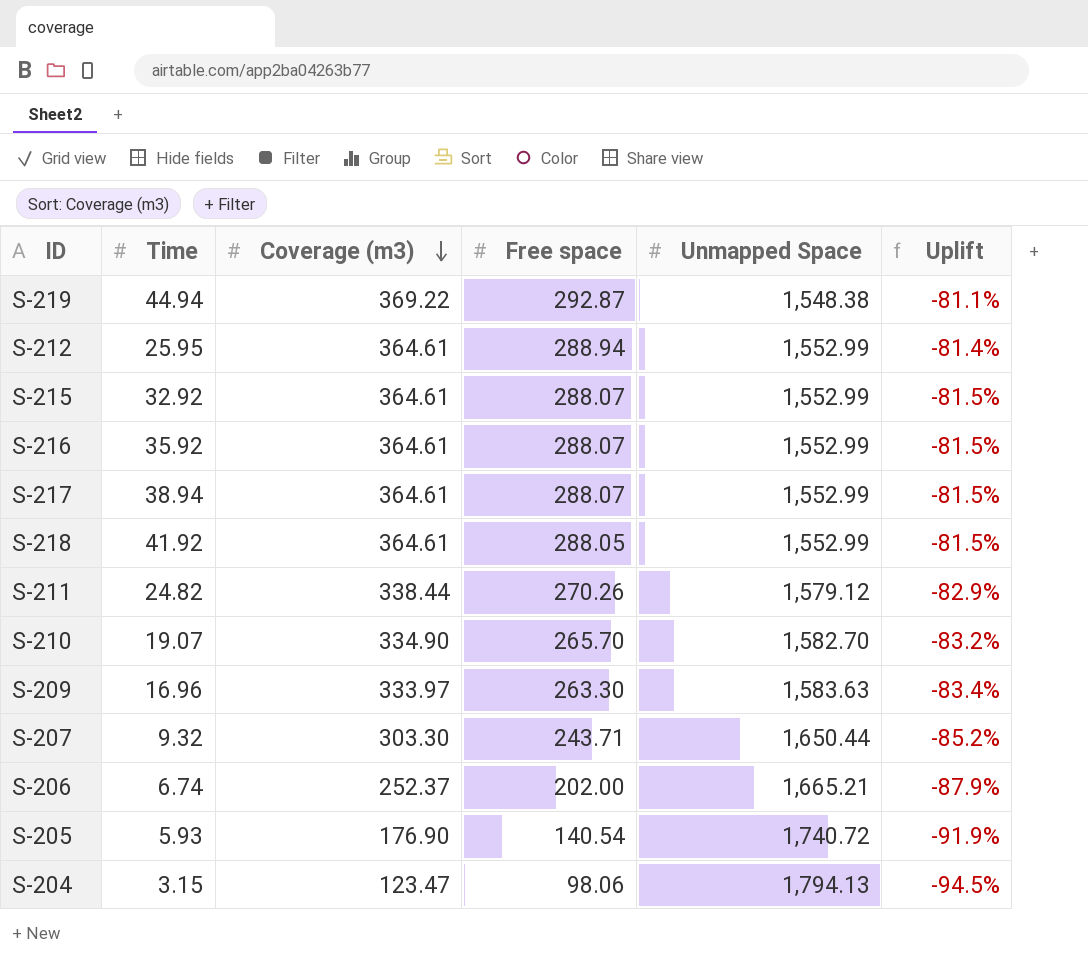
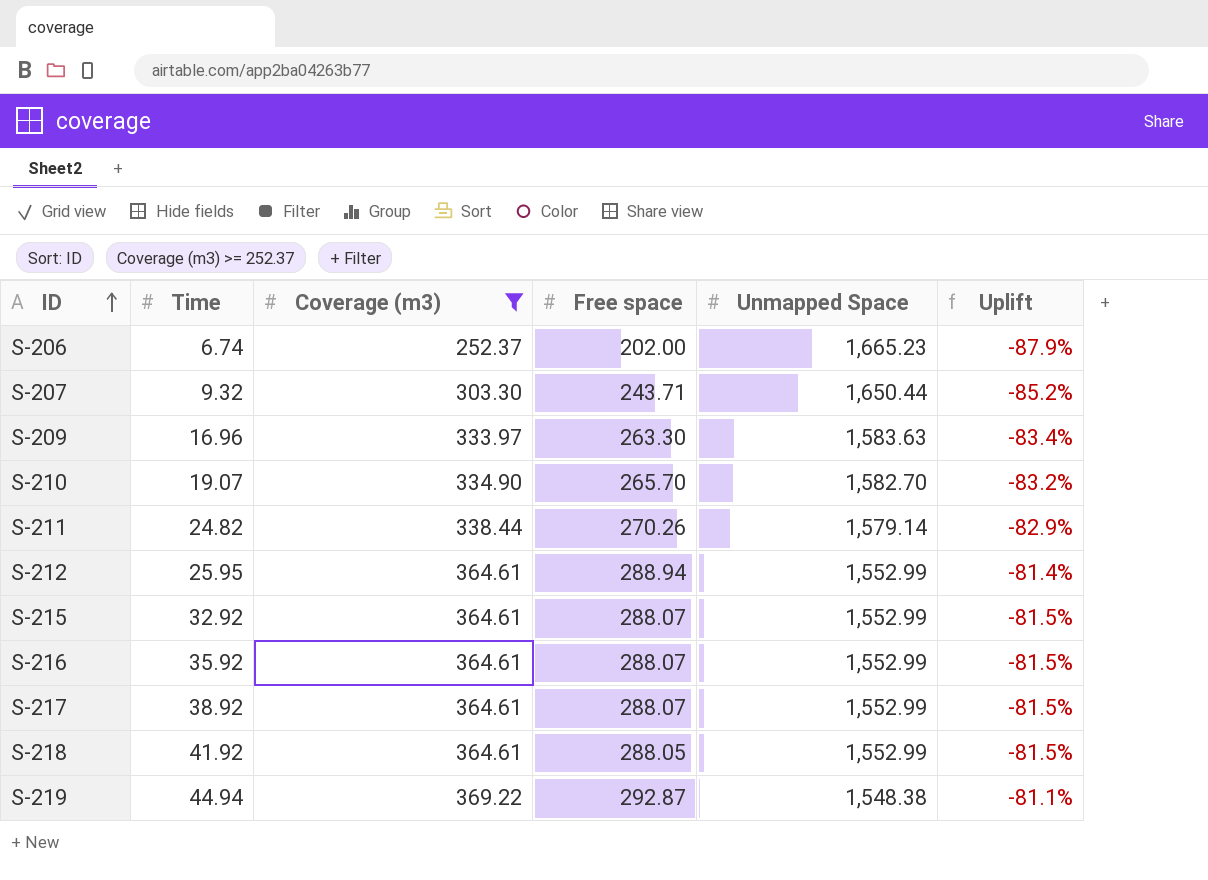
filter: none -> Coverage (m3) >= 252.37
row order: Coverage (m3) descending -> ID ascending
S-206 | Unmapped Space: 1,665.21 -> 1,665.23
S-211 | Unmapped Space: 1,579.12 -> 1,579.14
S-217 | Time: 38.94 -> 38.92

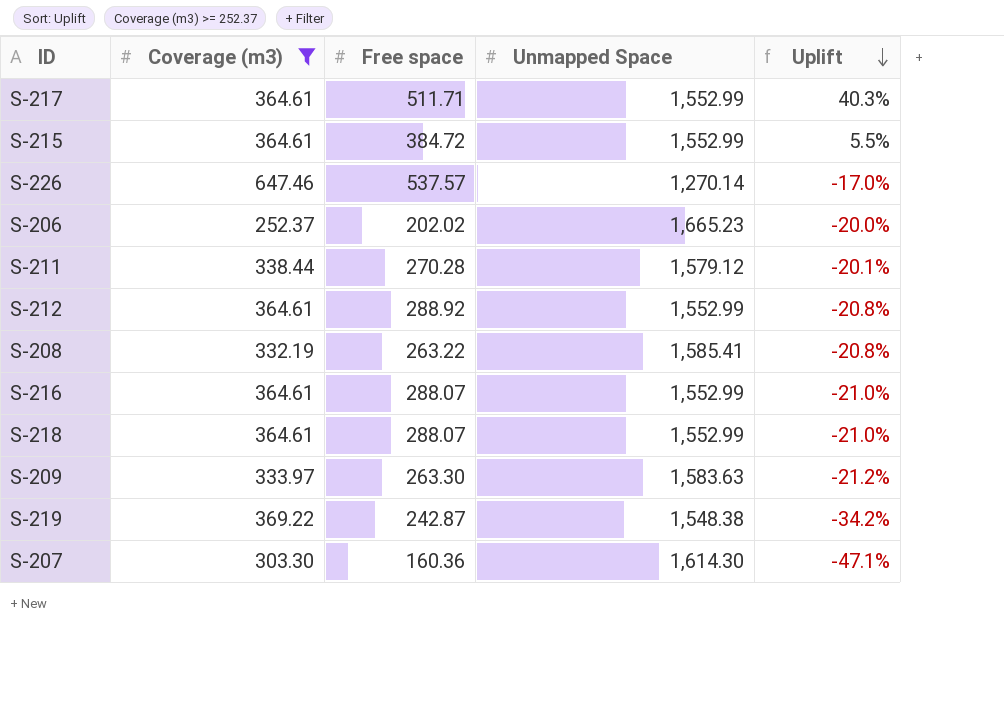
row order: ID ascending -> Uplift descending
column Time | position: 2 -> none
column Uplift | formula: ([Free space] - [Unmapped Space]) / [Unmapped Space] -> ([Free space] - [Coverage (m3)]) / [Coverage (m3)]
row S-210: 19.07 | 334.90 | 265.70 | 1,582.70 | -83.2% -> none
S-217 | Free space: 288.07 -> 511.71
S-215 | Free space: 288.07 -> 384.72
row S-226: none -> 647.46 | 537.57 | 1,270.14 | -17.0%
S-206 | Free space: 202.00 -> 202.02
S-211 | Free space: 270.26 -> 270.28
S-211 | Unmapped Space: 1,579.14 -> 1,579.12
S-212 | Free space: 288.94 -> 288.92
row S-208: none -> 332.19 | 263.22 | 1,585.41 | -20.8%
S-218 | Free space: 288.05 -> 288.07
S-219 | Free space: 292.87 -> 242.87
S-207 | Free space: 243.71 -> 160.36
S-207 | Unmapped Space: 1,650.44 -> 1,614.30

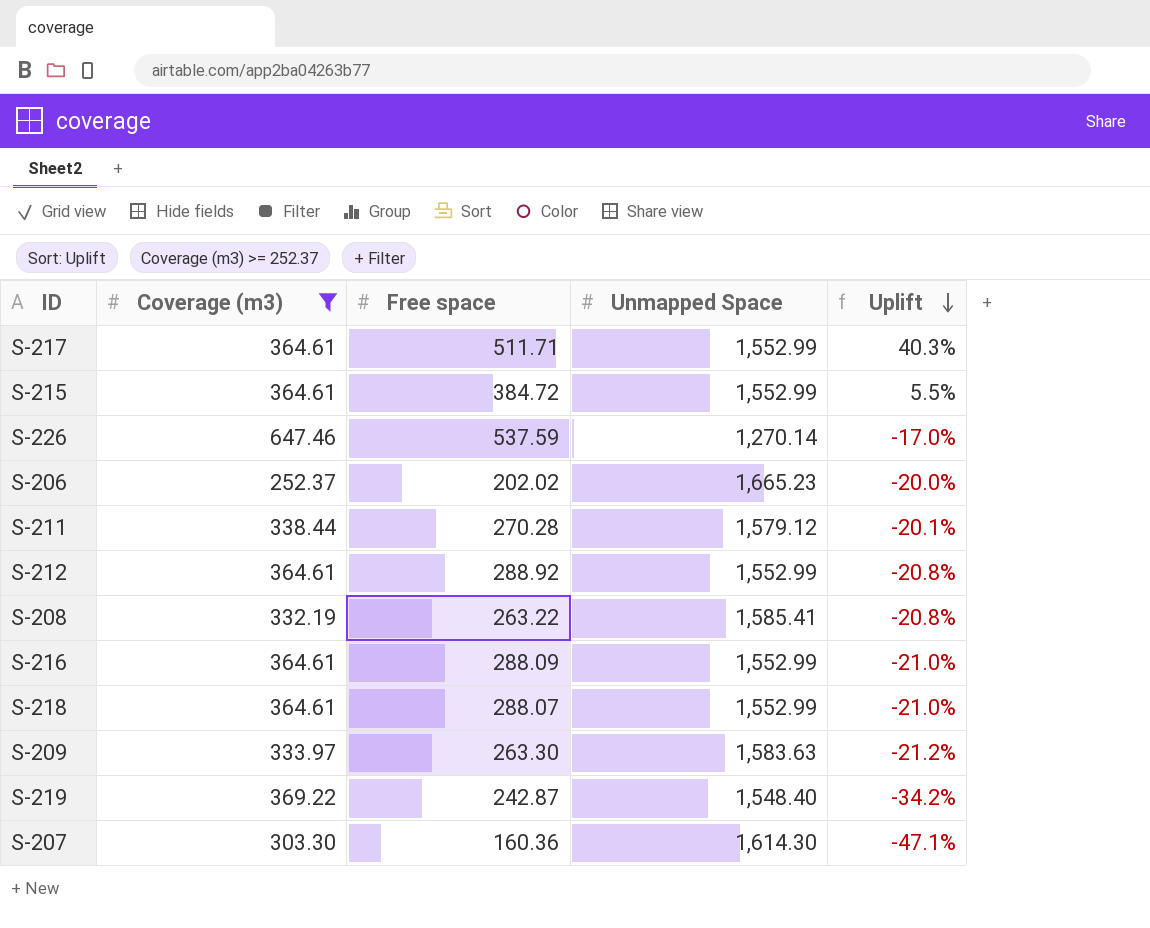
S-226 | Free space: 537.57 -> 537.59
S-216 | Free space: 288.07 -> 288.09
S-219 | Unmapped Space: 1,548.38 -> 1,548.40

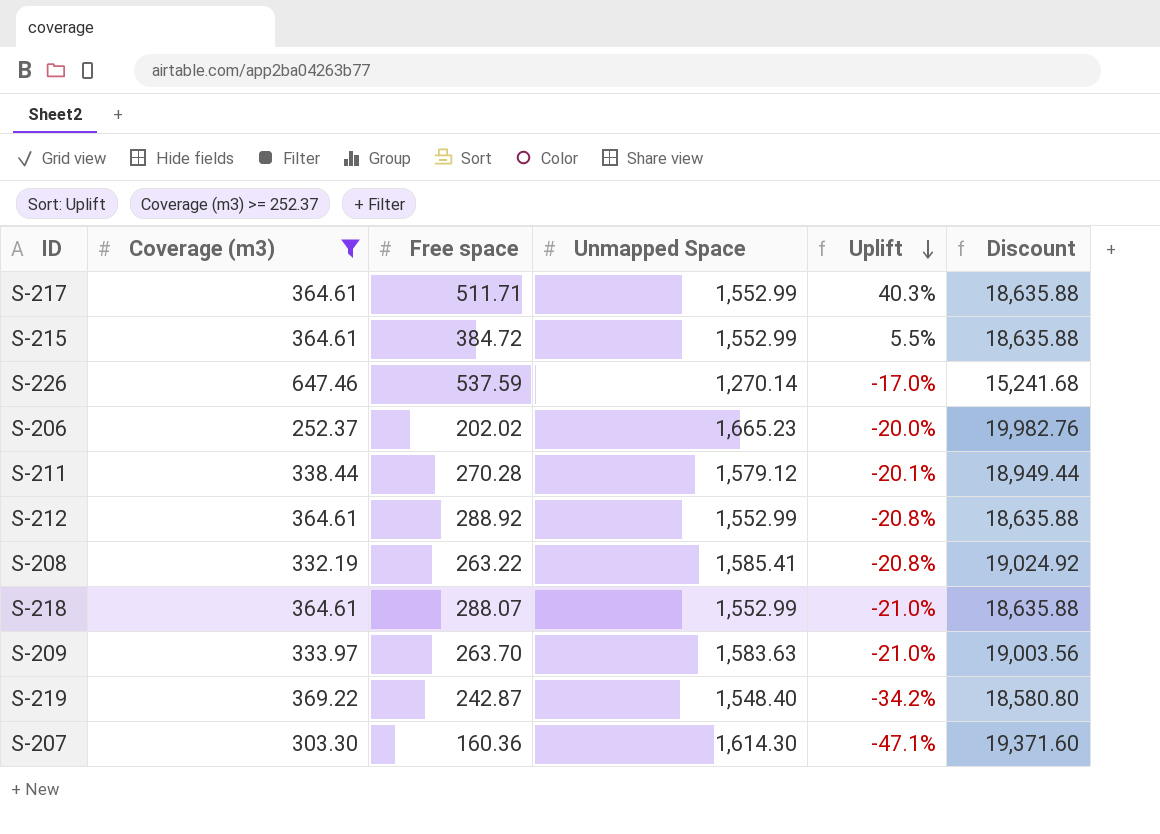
column Discount | formula: none -> [Unmapped Space] * 12
row S-216: 364.61 | 288.09 | 1,552.99 | -21.0% -> none
S-209 | Free space: 263.30 -> 263.70
S-209 | Uplift: -21.2% -> -21.0%

